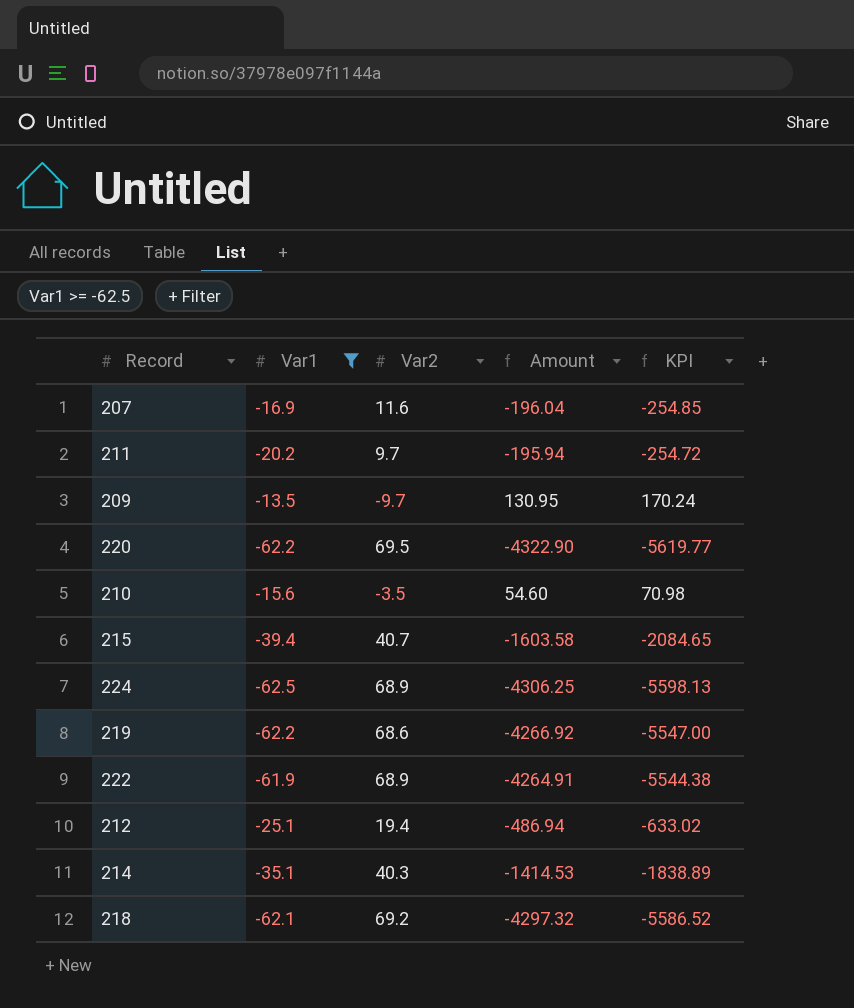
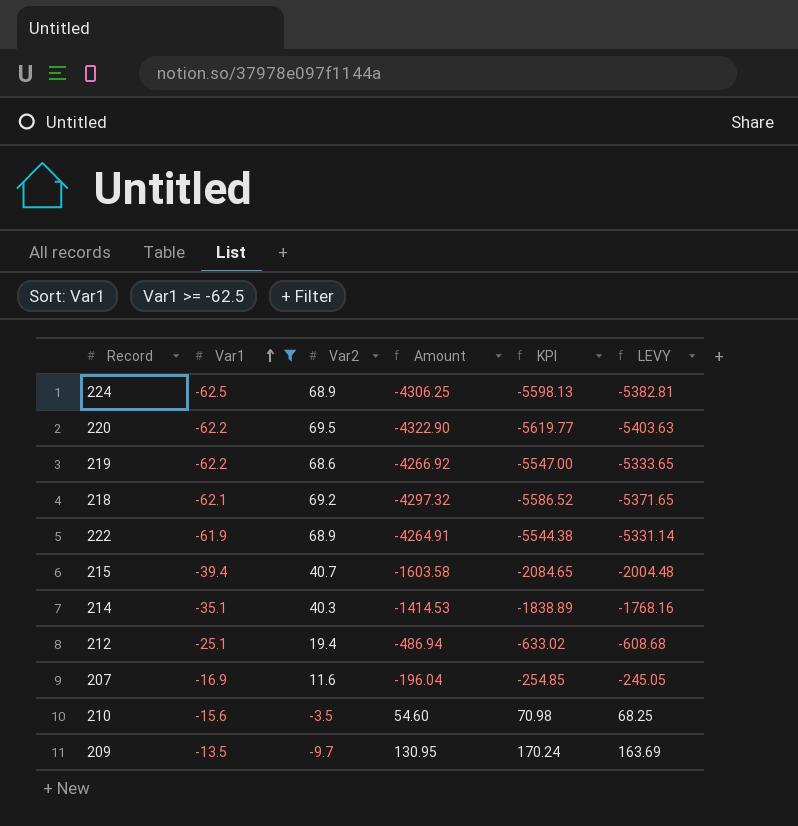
row order: none -> Var1 ascending
column LEVY | formula: none -> [Amount] * 1.25
row 211: -20.2 | 9.7 | -195.94 | -254.72 -> none

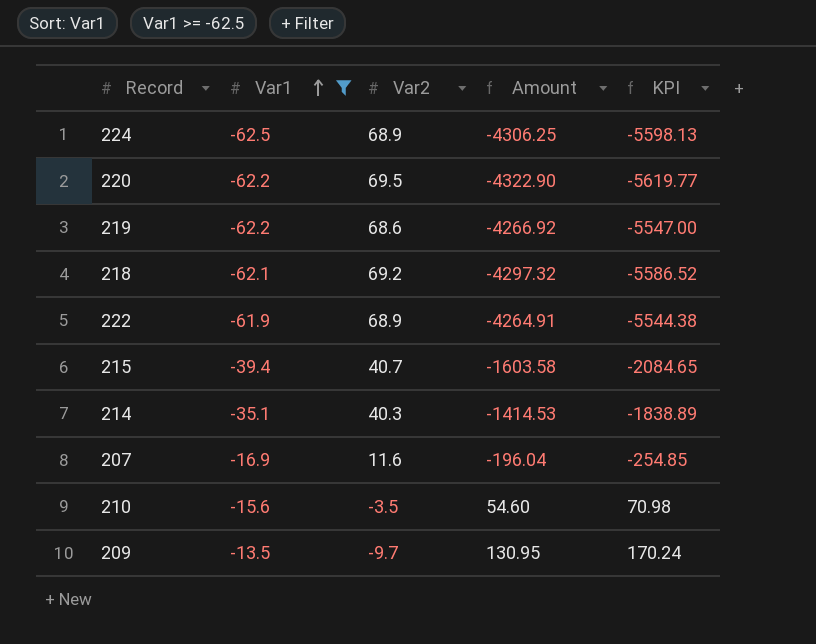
column LEVY | formula: [Amount] * 1.25 -> none
row 212: -25.1 | 19.4 | -486.94 | -633.02 | -608.68 -> none

